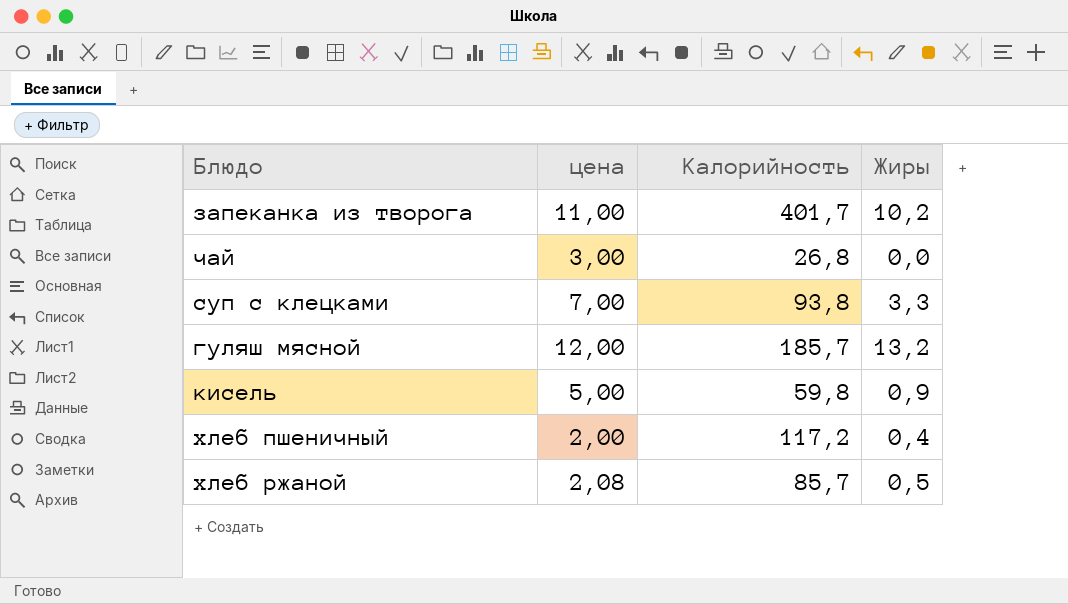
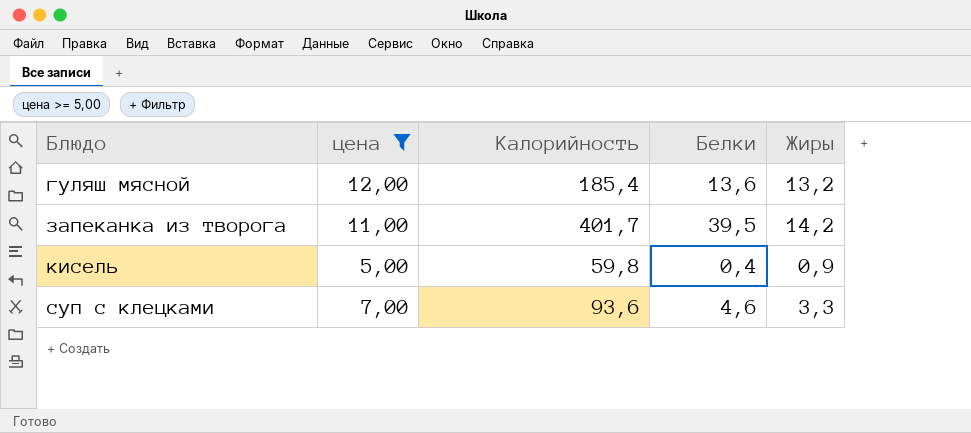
filter: none -> цена >= 5,00
row order: none -> Блюдо ascending
column Белки | position: none -> 4
гуляш мясной | Калорийность: 185,7 -> 185,4
запеканка из творога | Жиры: 10,2 -> 14,2
суп с клецками | Калорийность: 93,8 -> 93,6

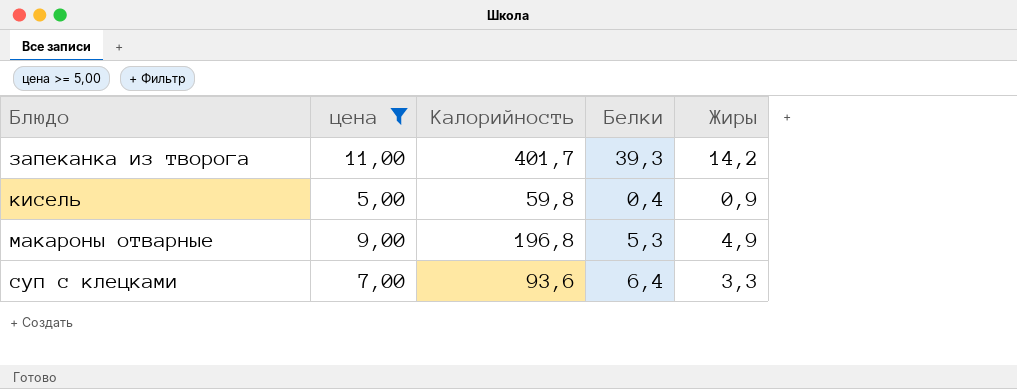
row гуляш мясной: 12,00 | 185,4 | 13,6 | 13,2 -> none
запеканка из творога | Белки: 39,5 -> 39,3
row макароны отварные: none -> 9,00 | 196,8 | 5,3 | 4,9
суп с клецками | Белки: 4,6 -> 6,4

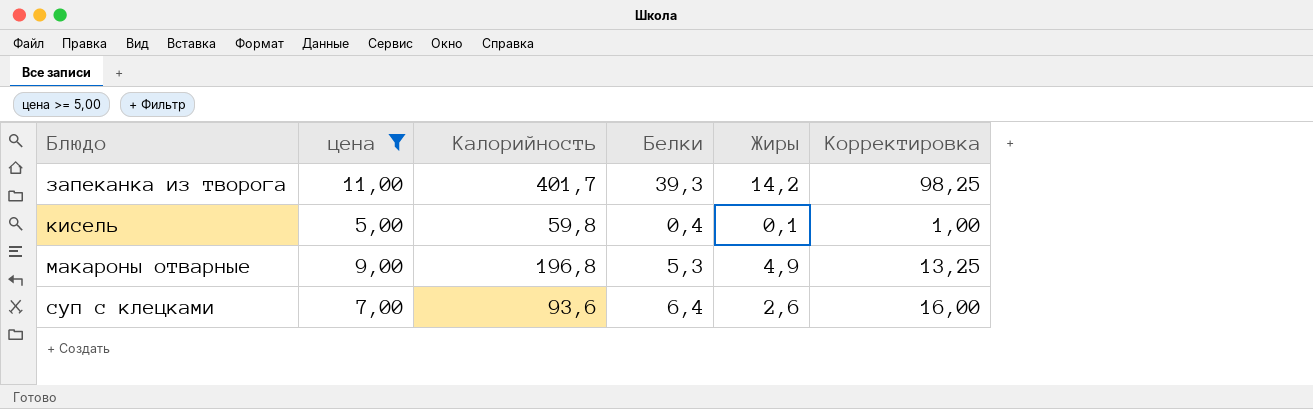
column Корректировка | formula: none -> [Белки] * 2,5
кисель | Жиры: 0,9 -> 0,1
суп с клецками | Жиры: 3,3 -> 2,6

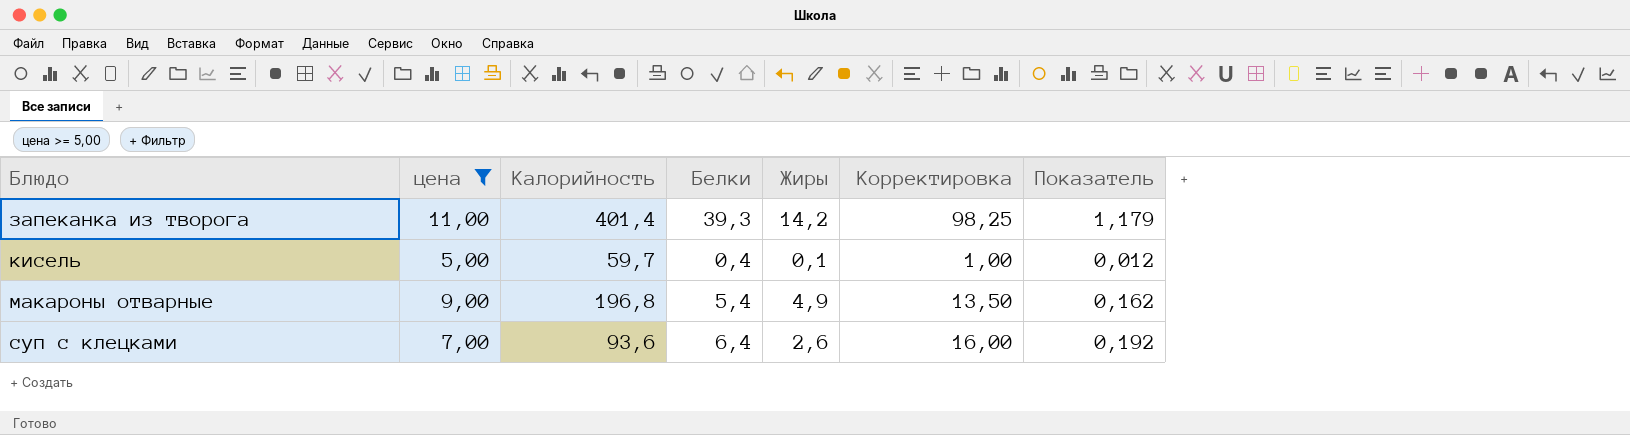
column Показатель | formula: none -> [Белки] * 0,03
запеканка из творога | Калорийность: 401,7 -> 401,4
кисель | Калорийность: 59,8 -> 59,7
макароны отварные | Белки: 5,3 -> 5,4
макароны отварные | Корректировка: 13,25 -> 13,50

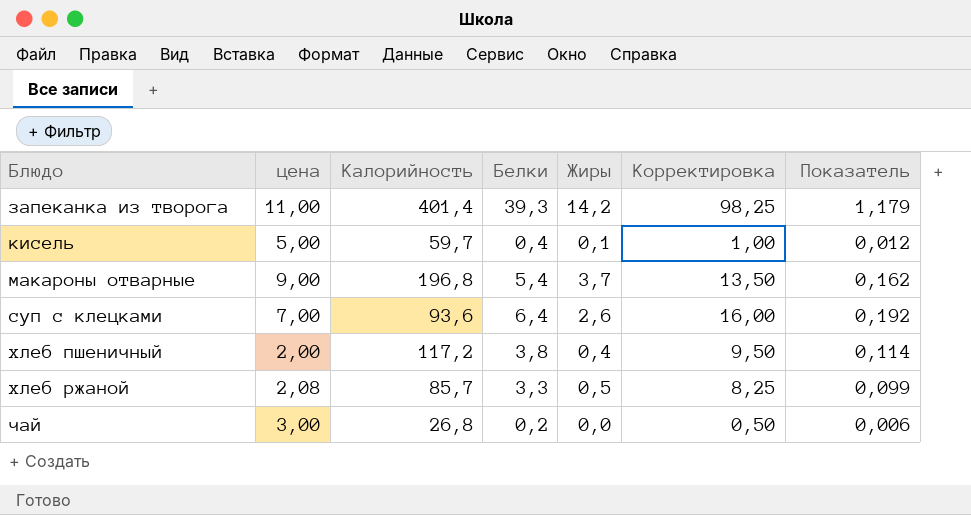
filter: цена >= 5,00 -> none
макароны отварные | Жиры: 4,9 -> 3,7

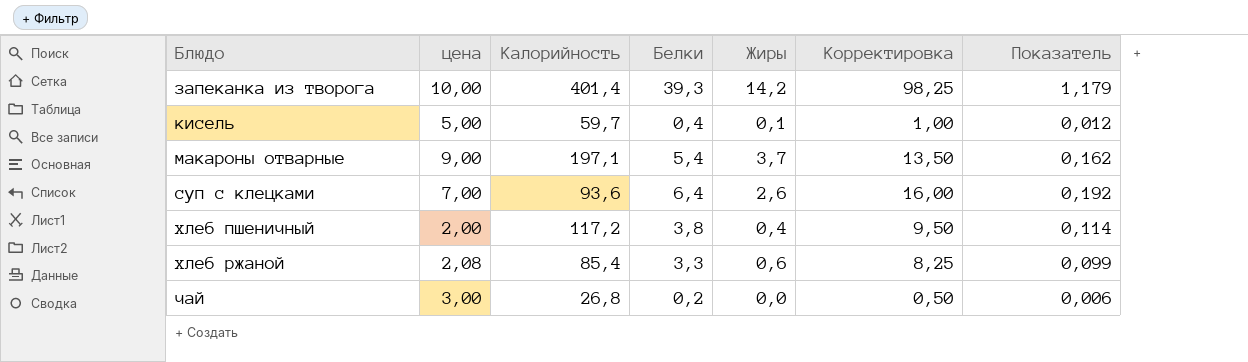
запеканка из творога | цена: 11,00 -> 10,00
макароны отварные | Калорийность: 196,8 -> 197,1
хлеб ржаной | Калорийность: 85,7 -> 85,4
хлеб ржаной | Жиры: 0,5 -> 0,6

